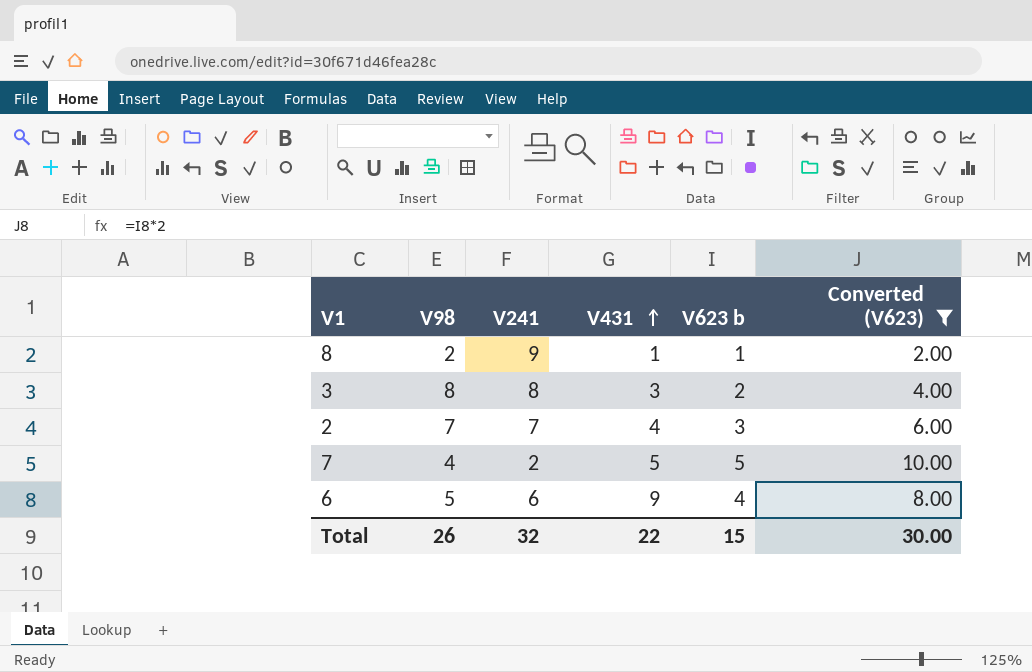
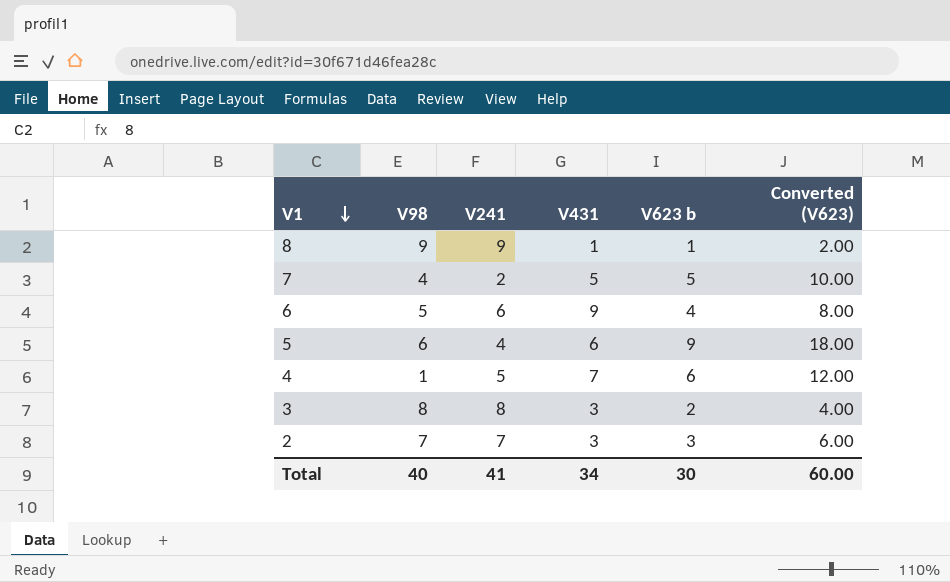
filter: Converted (V623) <= 10.00 -> none
row order: V431 ascending -> V1 descending
8 | V98: 2 -> 9
2 | V431: 4 -> 3
Total | V98: 26 -> 40
Total | V241: 32 -> 41
Total | V431: 22 -> 34
Total | V623 b: 15 -> 30
Total | Converted (V623): 30.00 -> 60.00

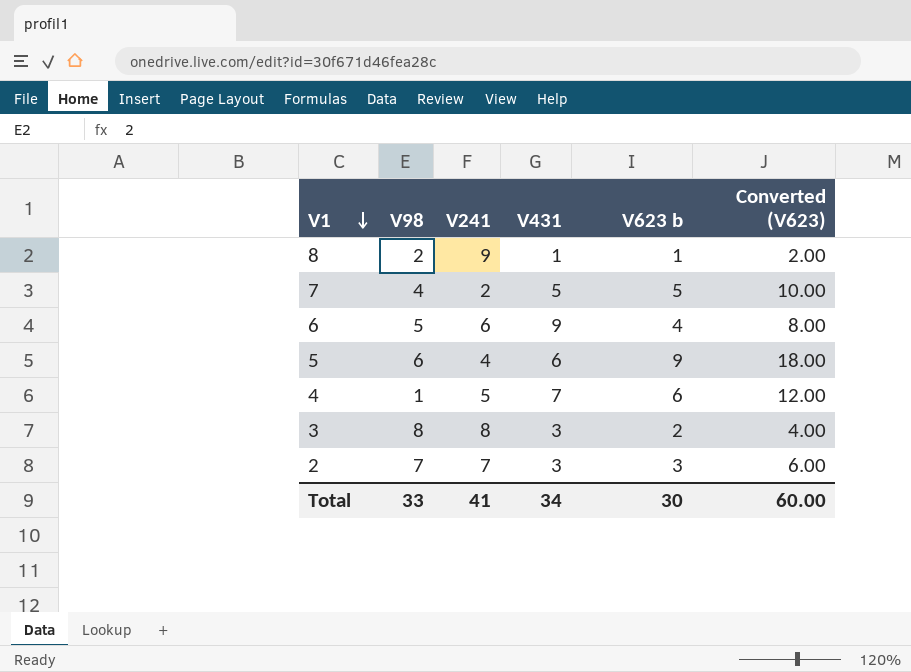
8 | V98: 9 -> 2
Total | V98: 40 -> 33

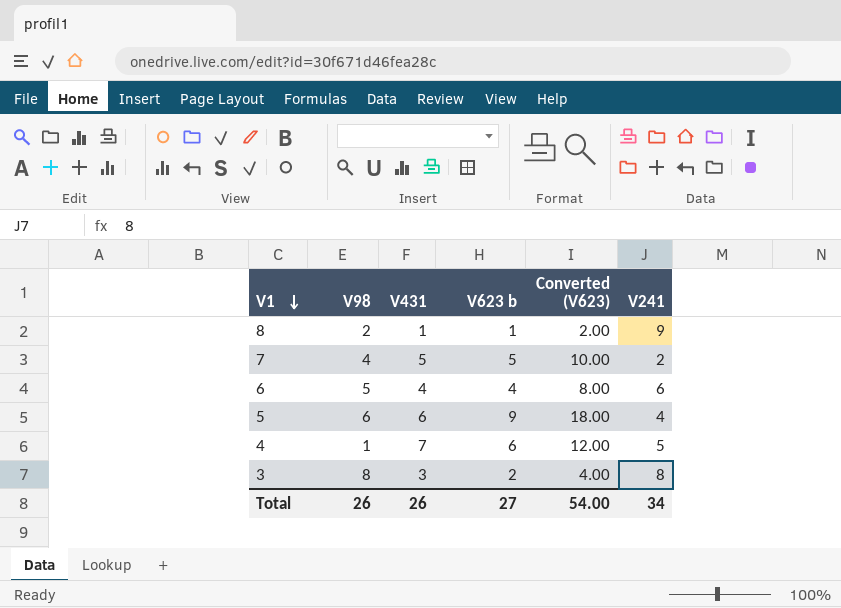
column V241 | position: 3 -> 6
row 2: 7 | 7 | 3 | 3 | 6.00 -> none
6 | V431: 9 -> 4
Total | V98: 33 -> 26
Total | V431: 34 -> 26
Total | V623 b: 30 -> 27
Total | Converted (V623): 60.00 -> 54.00
Total | V241: 41 -> 34

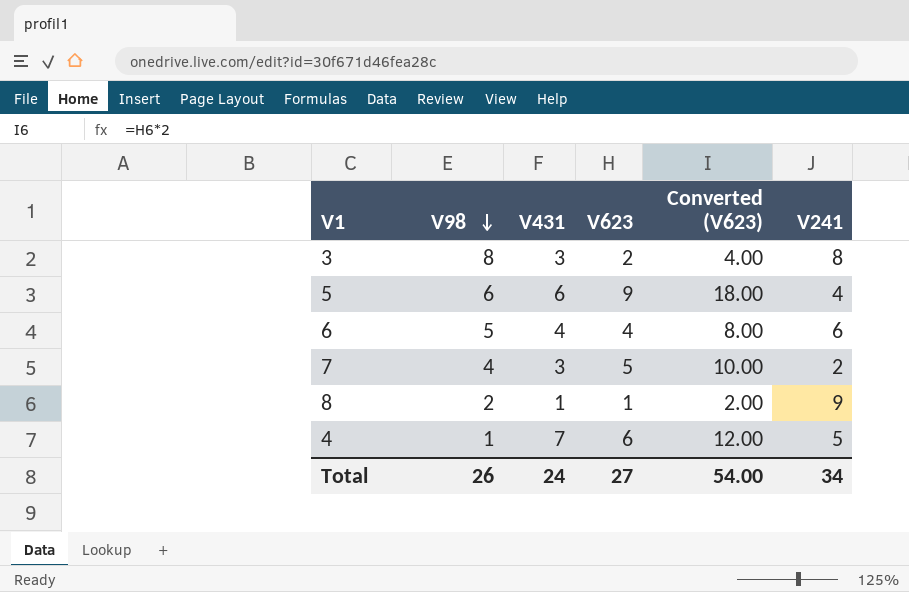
row order: V1 descending -> V98 descending
column name: V623 b -> V623
7 | V431: 5 -> 3
Total | V431: 26 -> 24

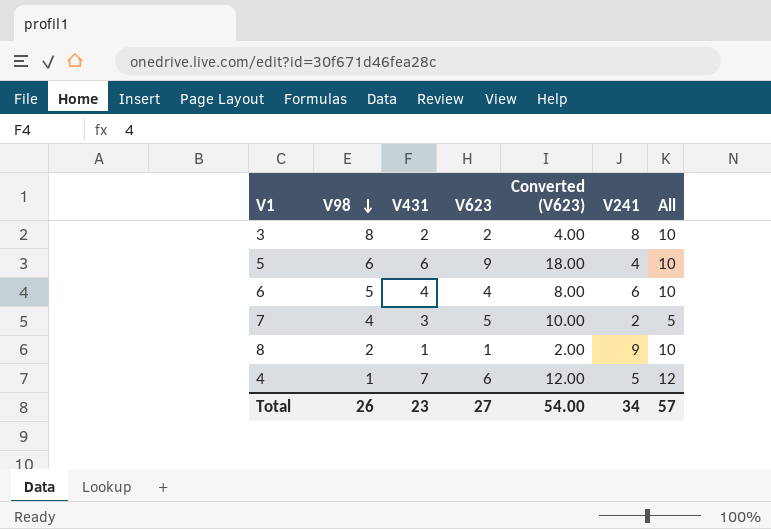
column All | formula: none -> [V431] + [V241]
3 | V431: 3 -> 2
Total | V431: 24 -> 23

